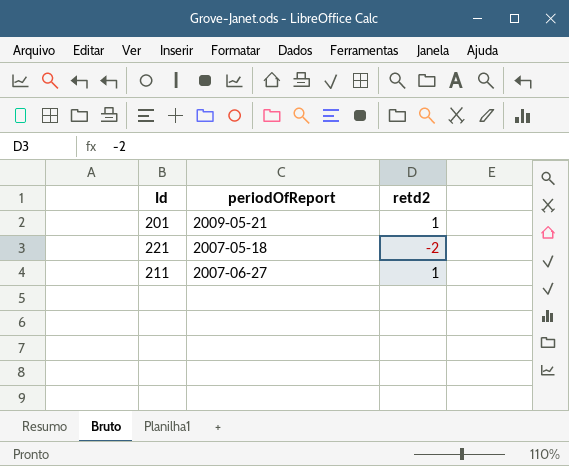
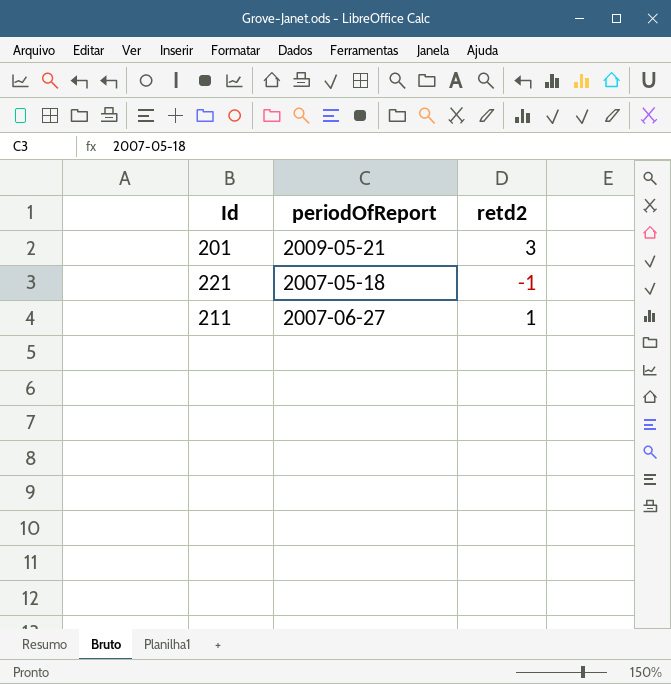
201 | retd2: 1 -> 3
221 | retd2: -2 -> -1

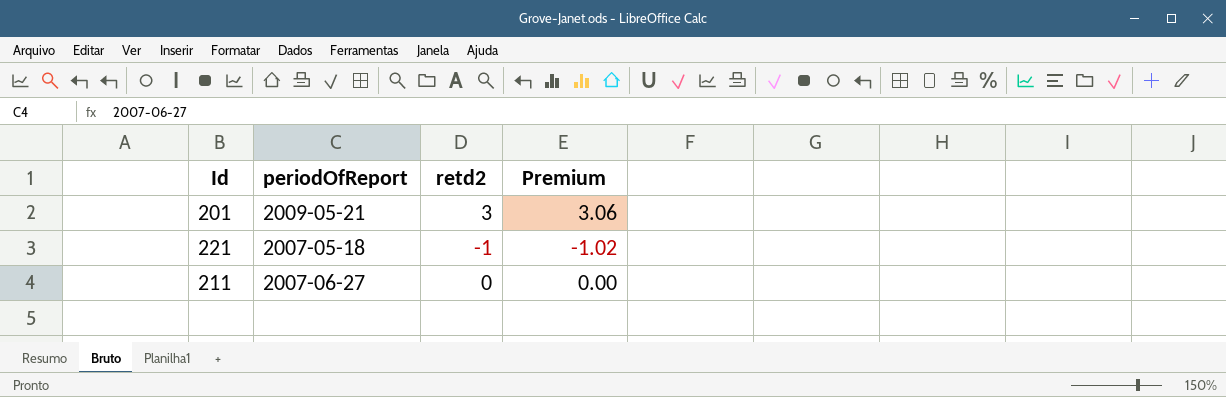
column Premium | formula: none -> [retd2] * 1.02
211 | retd2: 1 -> 0

